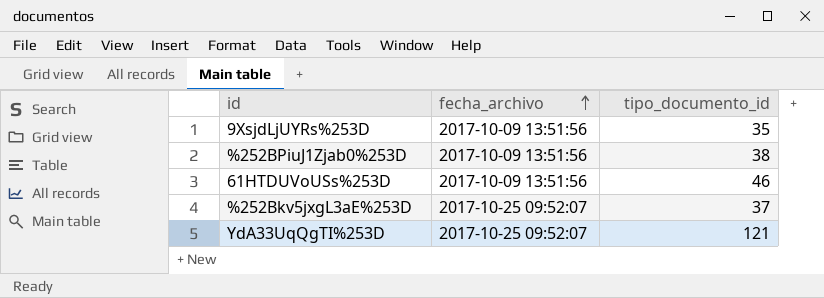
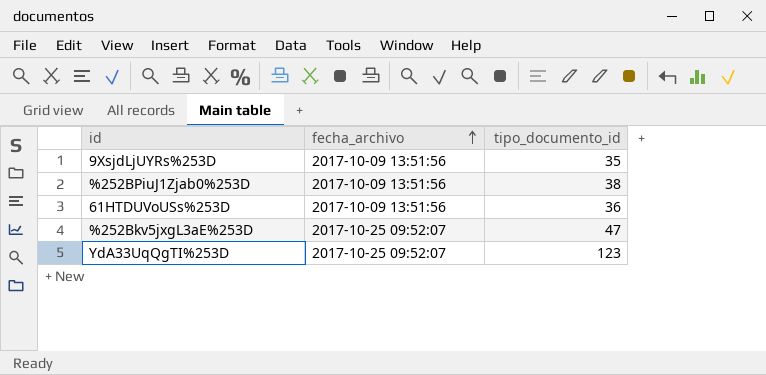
61HTDUVoUSs%253D | tipo_documento_id: 46 -> 36
%252Bkv5jxgL3aE%253D | tipo_documento_id: 37 -> 47
YdA33UqQgTI%253D | tipo_documento_id: 121 -> 123

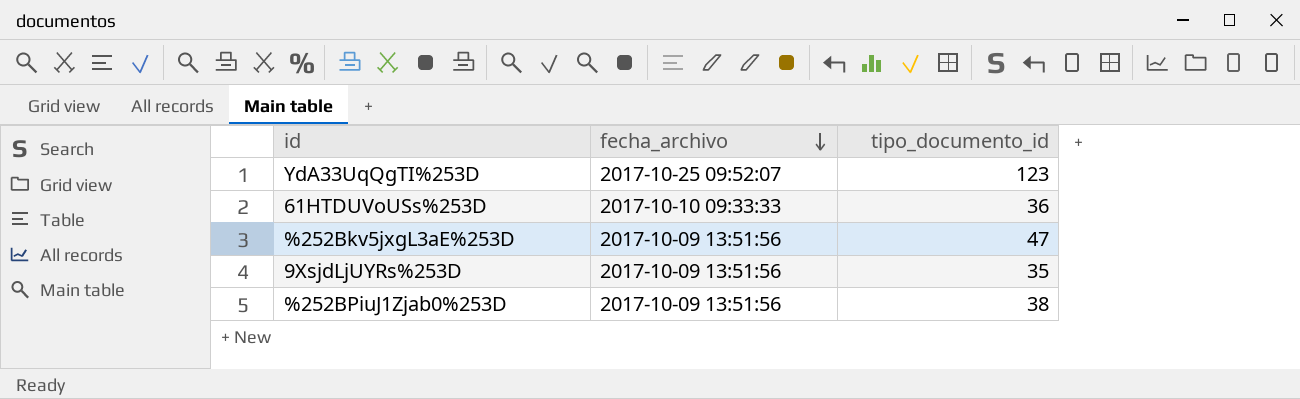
row order: fecha_archivo ascending -> fecha_archivo descending
61HTDUVoUSs%253D | fecha_archivo: 2017-10-09 13:51:56 -> 2017-10-10 09:33:33
%252Bkv5jxgL3aE%253D | fecha_archivo: 2017-10-25 09:52:07 -> 2017-10-09 13:51:56

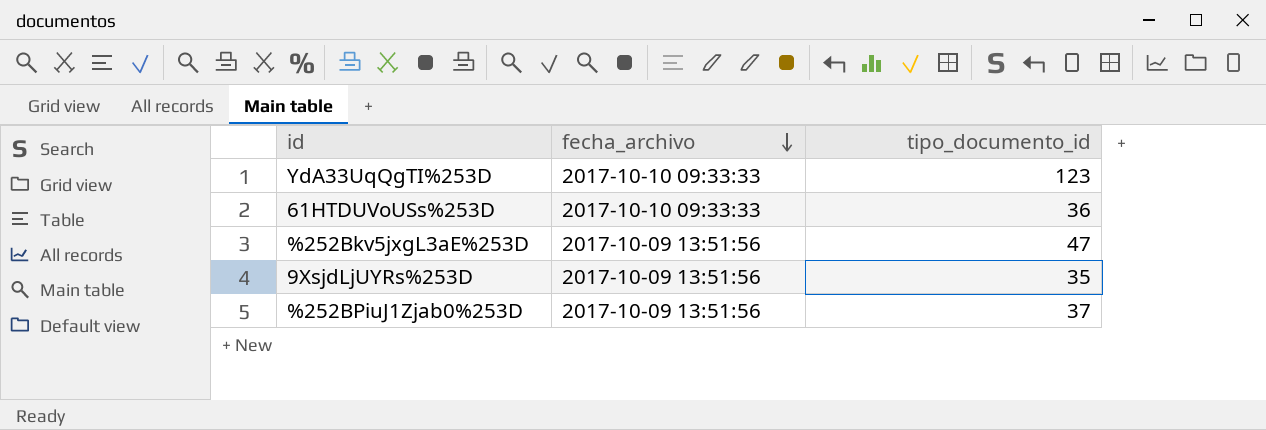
YdA33UqQgTI%253D | fecha_archivo: 2017-10-25 09:52:07 -> 2017-10-10 09:33:33
%252BPiuJ1Zjab0%253D | tipo_documento_id: 38 -> 37

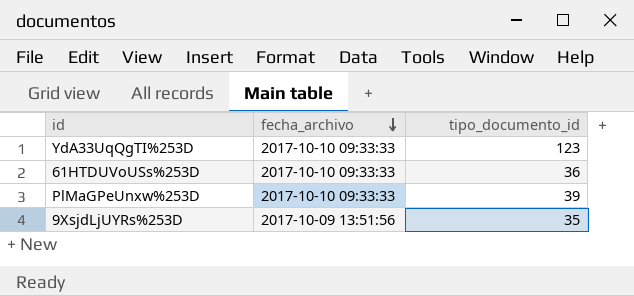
row %252Bkv5jxgL3aE%253D: 2017-10-09 13:51:56 | 47 -> none
row %252BPiuJ1Zjab0%253D: 2017-10-09 13:51:56 | 37 -> none
row PlMaGPeUnxw%253D: none -> 2017-10-10 09:33:33 | 39

